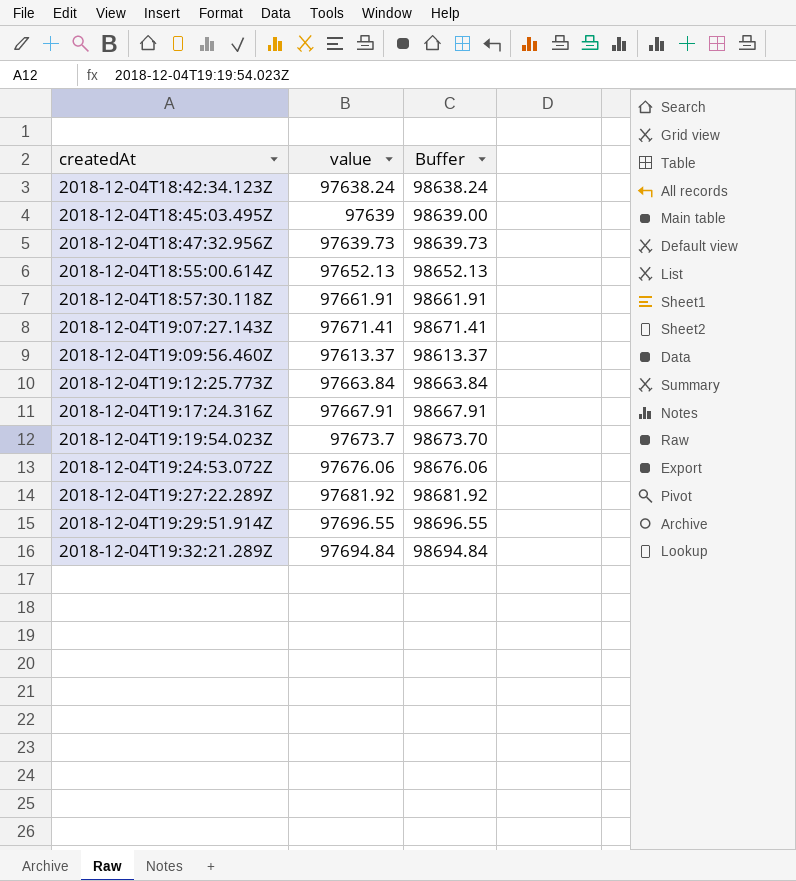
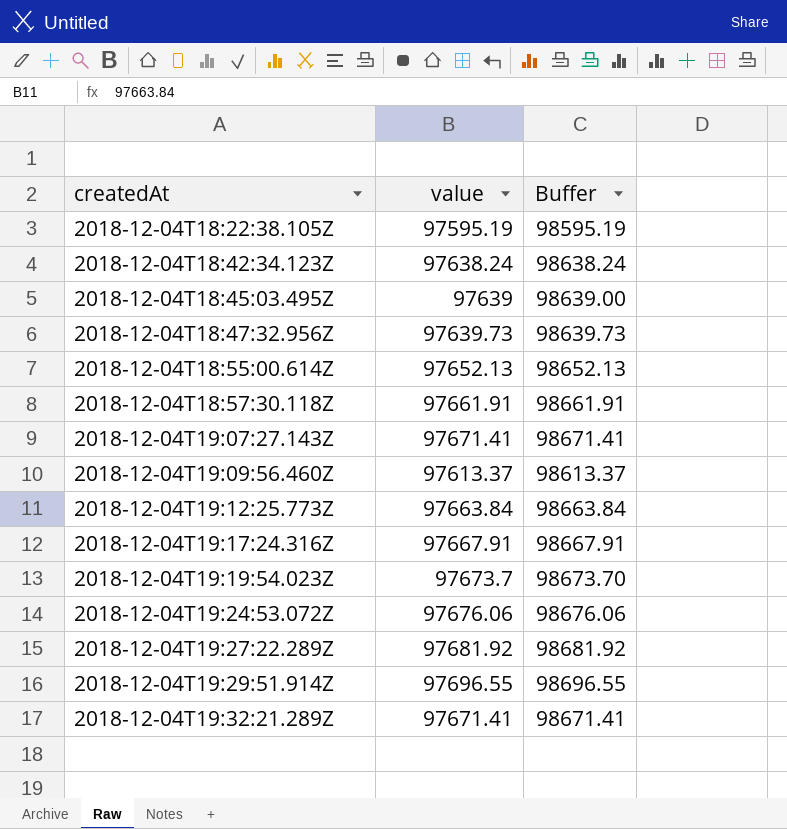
row 2018-12-04T18:22:38.105Z: none -> 97595.19 | 98595.19
2018-12-04T19:32:21.289Z | value: 97694.84 -> 97671.41
2018-12-04T19:32:21.289Z | Buffer: 98694.84 -> 98671.41

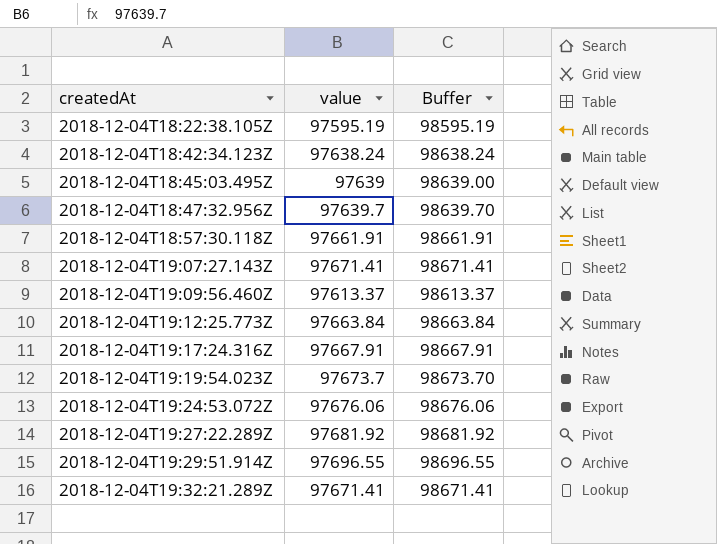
row 2018-12-04T18:55:00.614Z: 97652.13 | 98652.13 -> none
2018-12-04T18:47:32.956Z | value: 97639.73 -> 97639.7
2018-12-04T18:47:32.956Z | Buffer: 98639.73 -> 98639.70

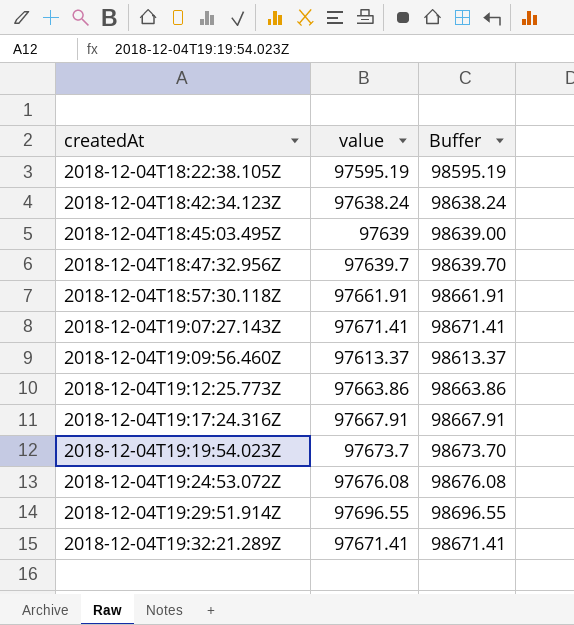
row 2018-12-04T19:27:22.289Z: 97681.92 | 98681.92 -> none
2018-12-04T19:12:25.773Z | value: 97663.84 -> 97663.86
2018-12-04T19:12:25.773Z | Buffer: 98663.84 -> 98663.86
2018-12-04T19:24:53.072Z | value: 97676.06 -> 97676.08
2018-12-04T19:24:53.072Z | Buffer: 98676.06 -> 98676.08

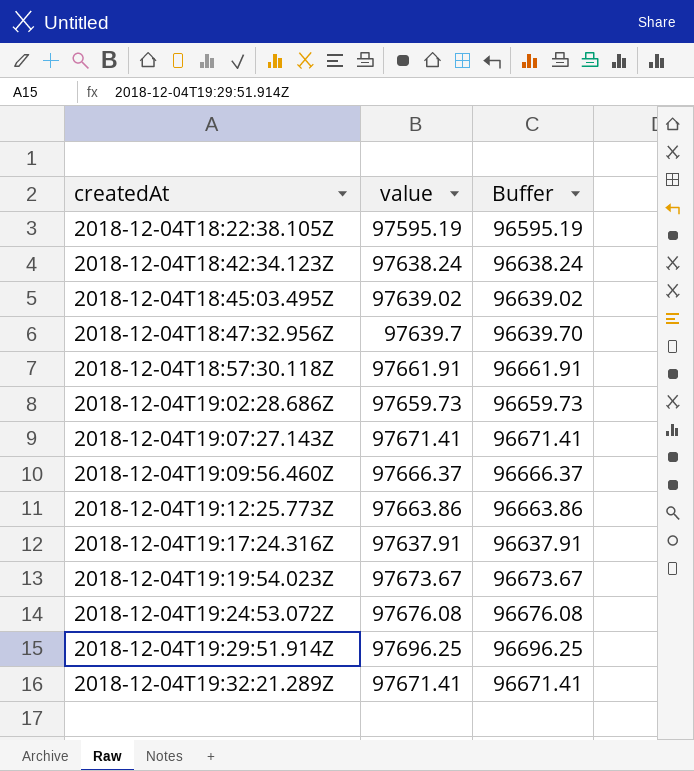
column Buffer | formula: [value] + 1000 -> [value] - 1000
2018-12-04T18:45:03.495Z | value: 97639 -> 97639.02
row 2018-12-04T19:02:28.686Z: none -> 97659.73 | 96659.73
2018-12-04T19:09:56.460Z | value: 97613.37 -> 97666.37
2018-12-04T19:17:24.316Z | value: 97667.91 -> 97637.91
2018-12-04T19:19:54.023Z | value: 97673.7 -> 97673.67
2018-12-04T19:29:51.914Z | value: 97696.55 -> 97696.25

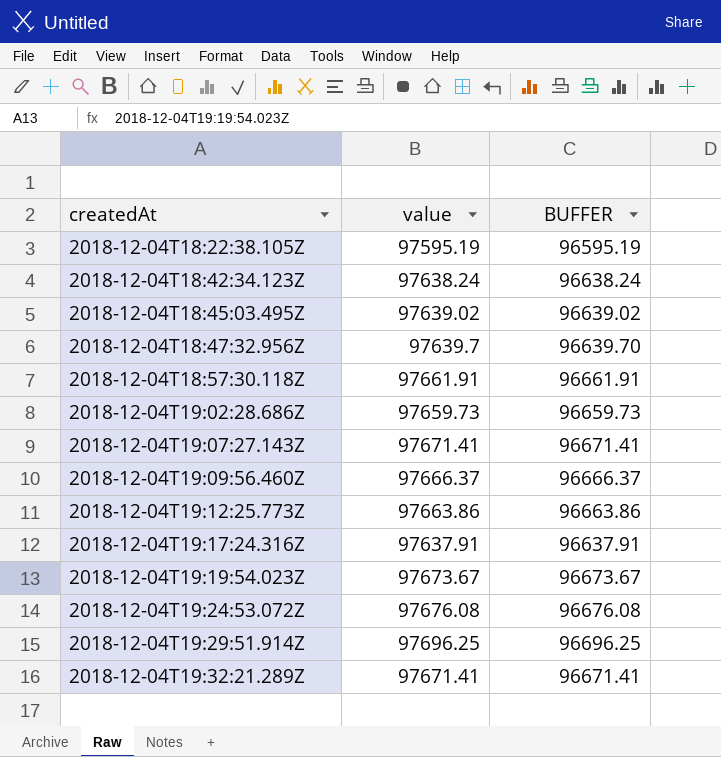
column name: Buffer -> BUFFER

